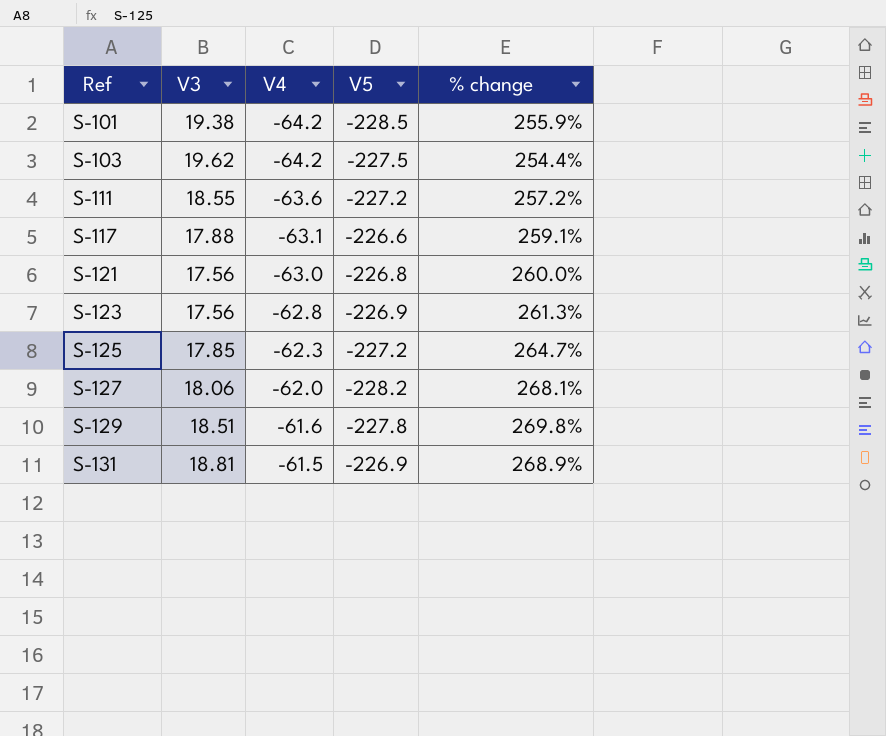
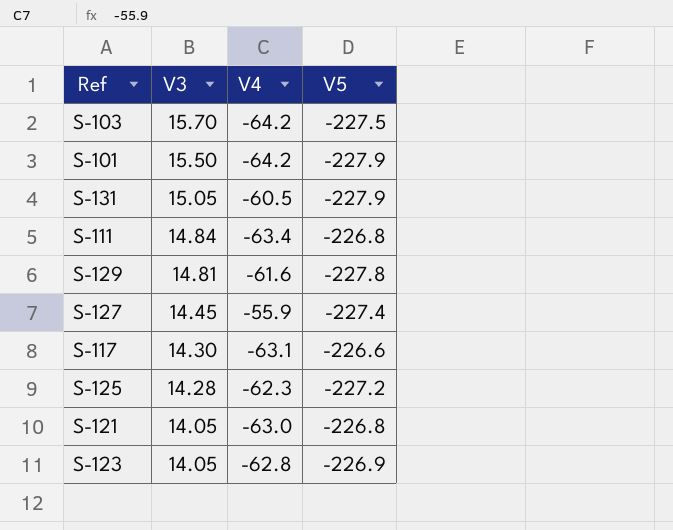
row order: Ref ascending -> V3 descending
column % change | formula: ([V5] - [V4]) / [V4] -> none
S-103 | V3: 19.62 -> 15.70
S-101 | V3: 19.38 -> 15.50
S-101 | V5: -228.5 -> -227.9
S-131 | V3: 18.81 -> 15.05
S-131 | V4: -61.5 -> -60.5
S-131 | V5: -226.9 -> -227.9
S-111 | V3: 18.55 -> 14.84
S-111 | V4: -63.6 -> -63.4
S-111 | V5: -227.2 -> -226.8
S-129 | V3: 18.51 -> 14.81
S-127 | V3: 18.06 -> 14.45
S-127 | V4: -62.0 -> -55.9
S-127 | V5: -228.2 -> -227.4
S-117 | V3: 17.88 -> 14.30
S-125 | V3: 17.85 -> 14.28
S-121 | V3: 17.56 -> 14.05
S-123 | V3: 17.56 -> 14.05

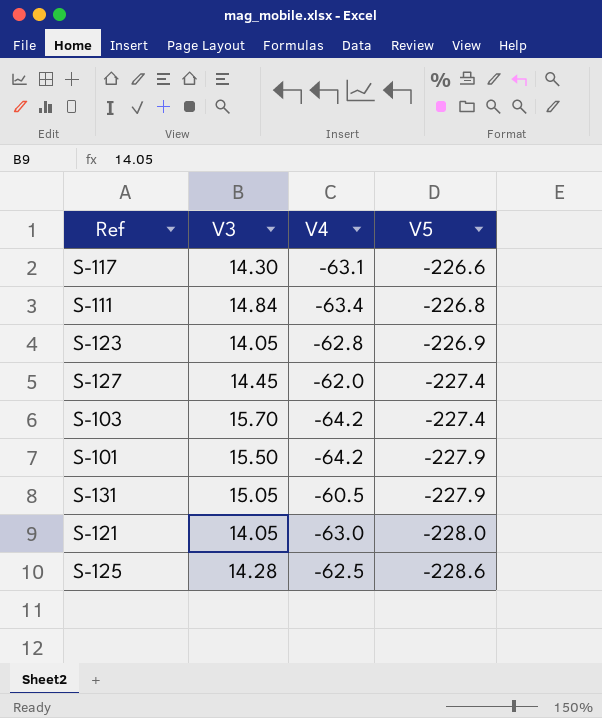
row order: V3 descending -> V5 descending
row S-129: 14.81 | -61.6 | -227.8 -> none
S-127 | V4: -55.9 -> -62.0
S-103 | V5: -227.5 -> -227.4
S-121 | V5: -226.8 -> -228.0
S-125 | V4: -62.3 -> -62.5
S-125 | V5: -227.2 -> -228.6

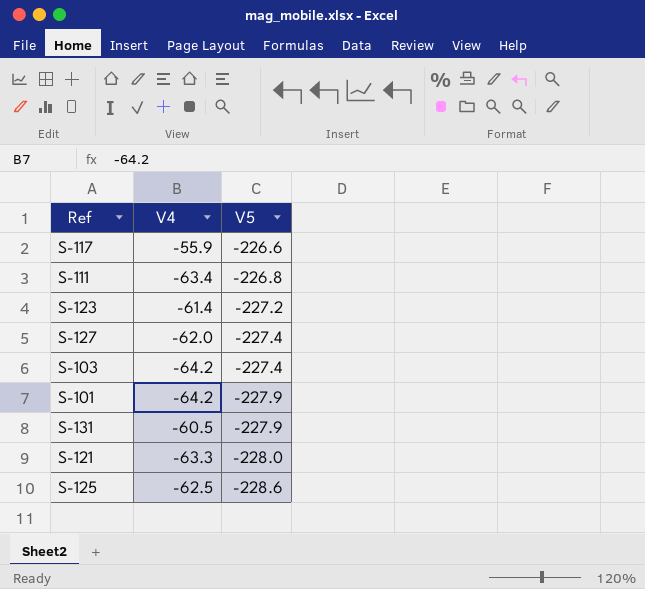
column V3 | position: 2 -> none
S-117 | V4: -63.1 -> -55.9
S-123 | V4: -62.8 -> -61.4
S-123 | V5: -226.9 -> -227.2
S-121 | V4: -63.0 -> -63.3

